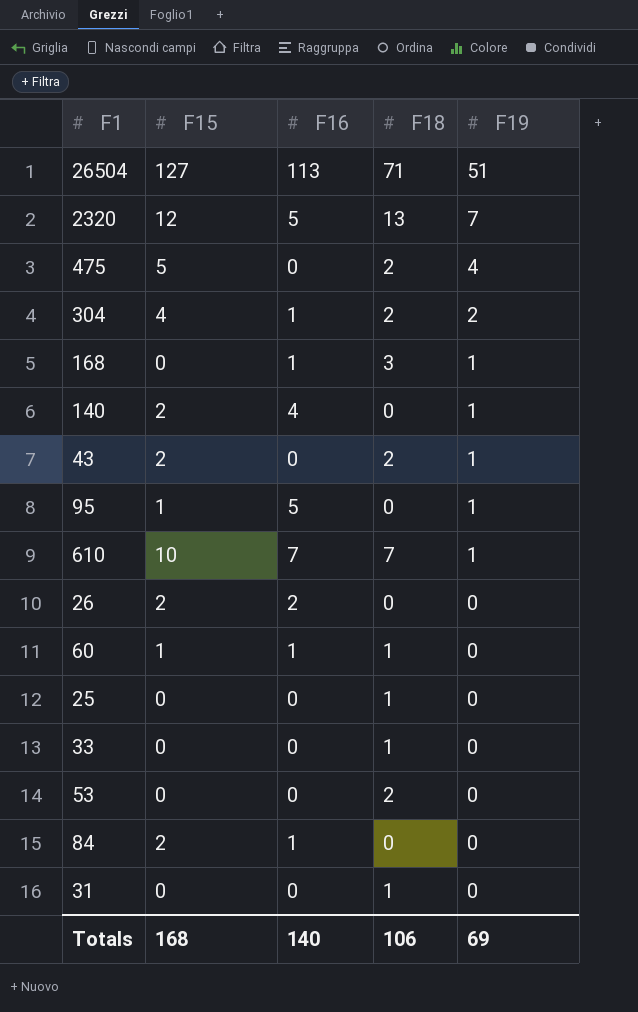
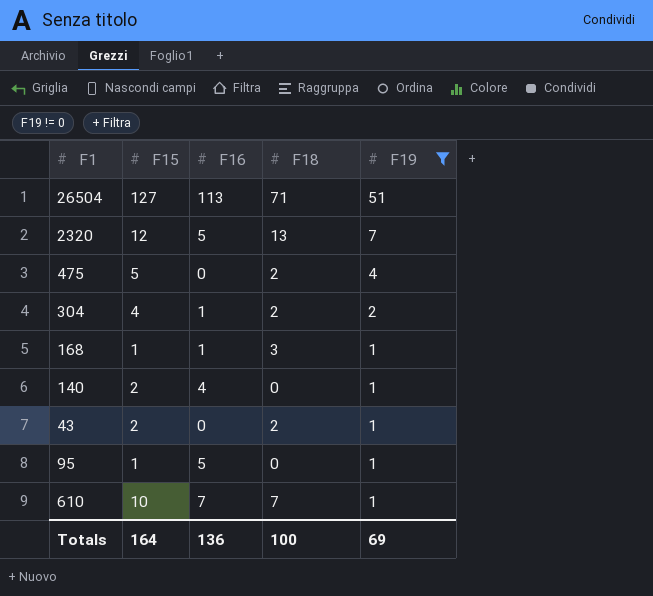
filter: none -> F19 != 0
168 | F15: 0 -> 1
Totals | F15: 168 -> 164
Totals | F16: 140 -> 136
Totals | F18: 106 -> 100

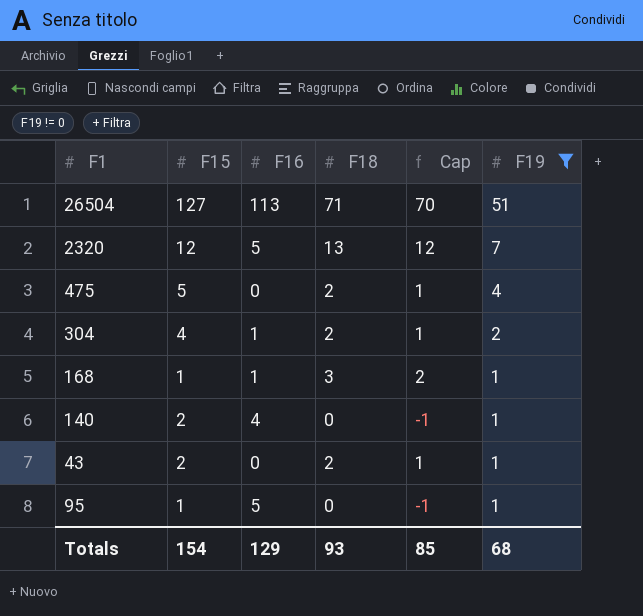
column Cap | formula: none -> [F18] - 1
row 610: 10 | 7 | 7 | 1 -> none
Totals | F15: 164 -> 154
Totals | F16: 136 -> 129
Totals | F18: 100 -> 93
Totals | F19: 69 -> 68

